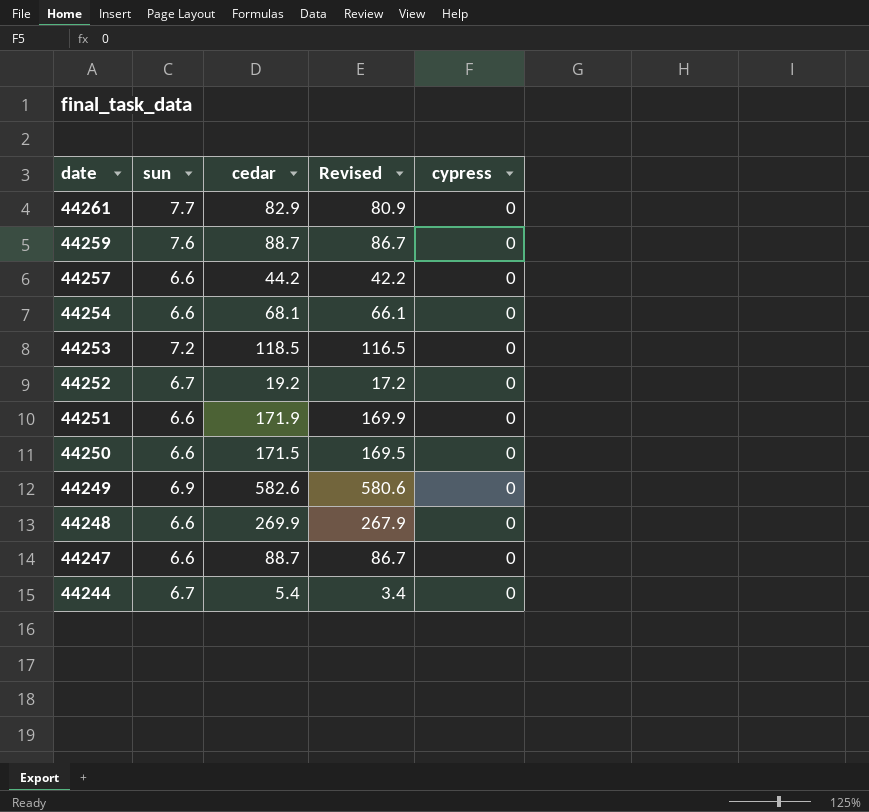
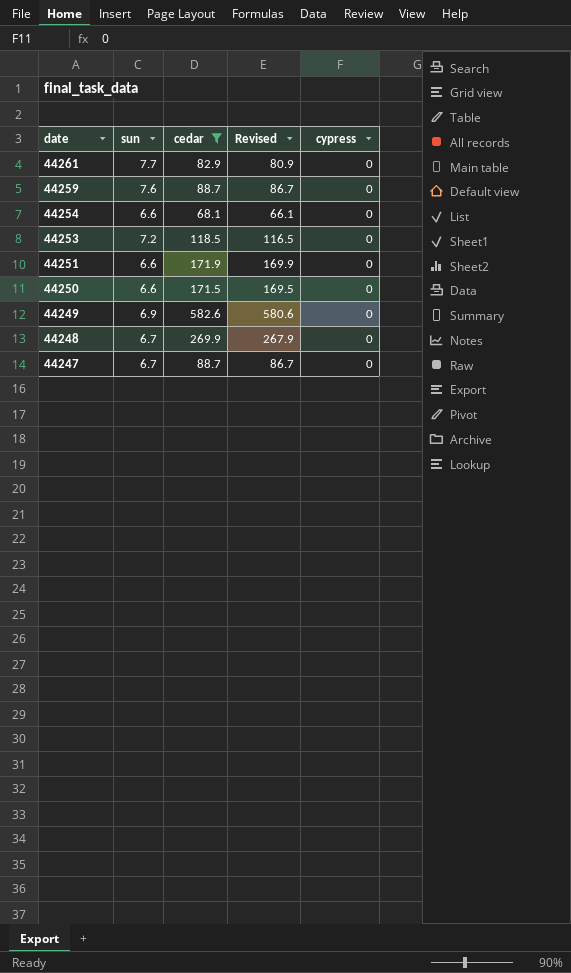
filter: none -> cedar >= 68.1
44248 | sun: 6.6 -> 6.7
44247 | sun: 6.6 -> 6.7

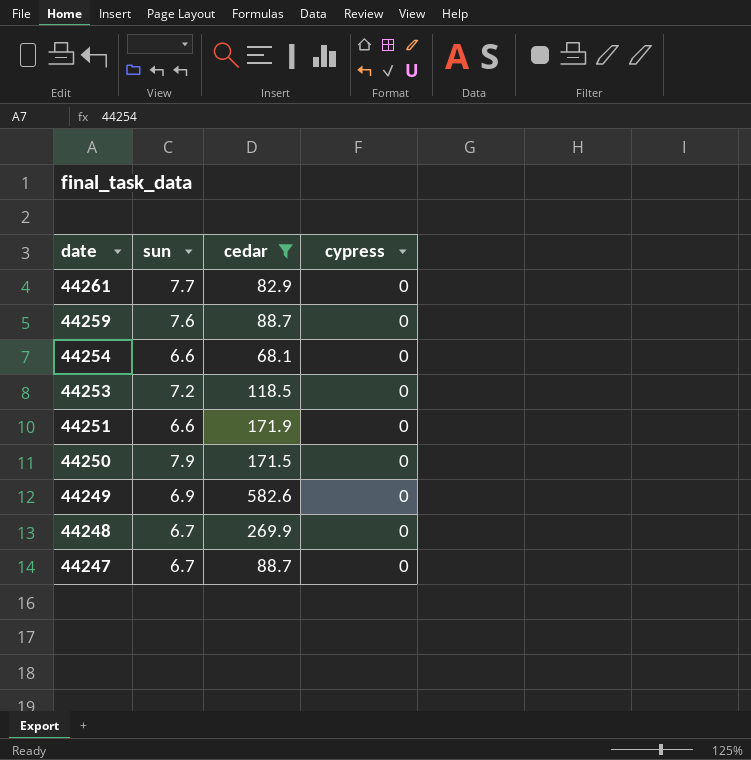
column Revised | formula: [cedar] - 2 -> none
44250 | sun: 6.6 -> 7.9

